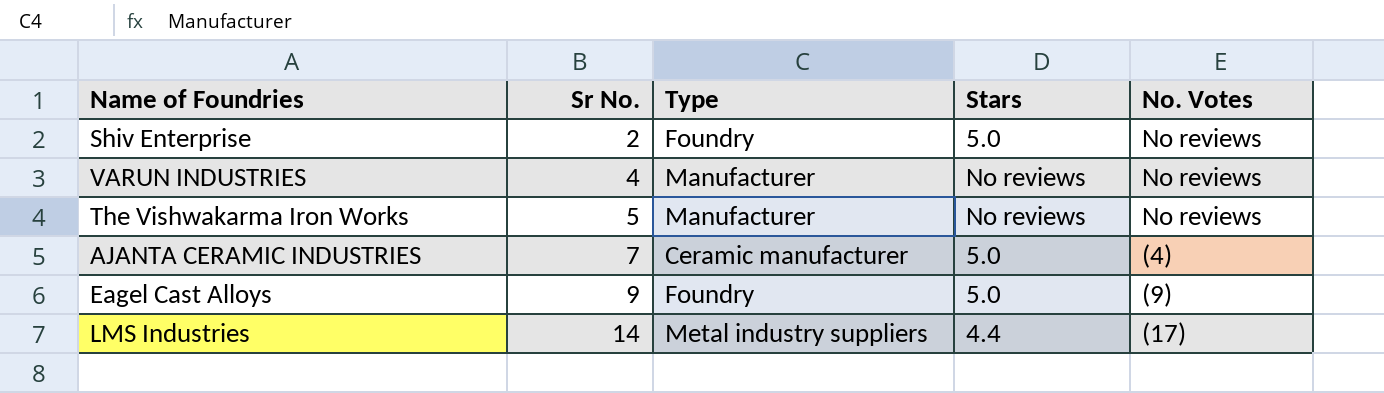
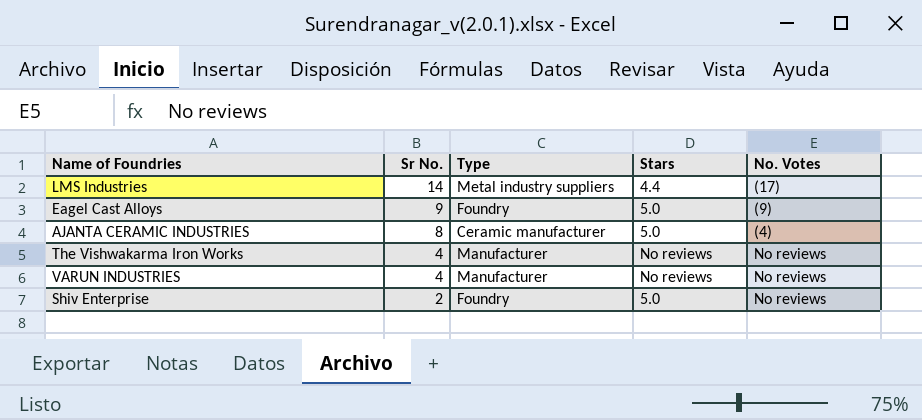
row order: Sr No. ascending -> Sr No. descending
AJANTA CERAMIC INDUSTRIES | Sr No.: 7 -> 8
The Vishwakarma Iron Works | Sr No.: 5 -> 4

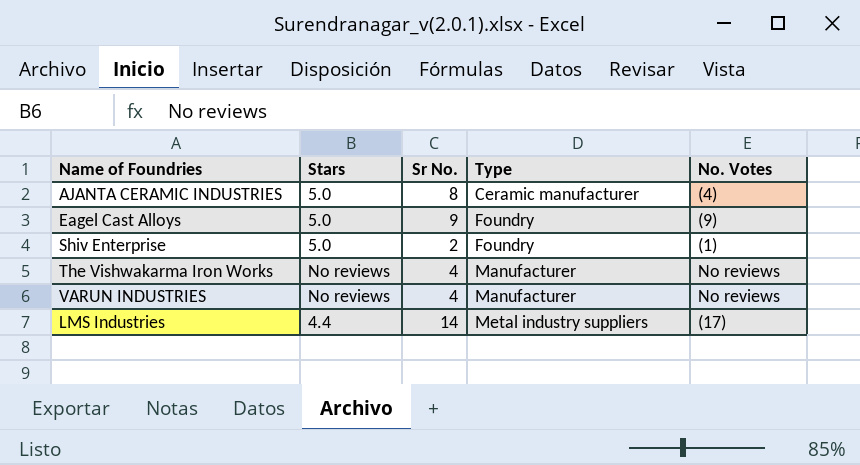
row order: Sr No. descending -> Type ascending
column Stars | position: 4 -> 2
Shiv Enterprise | No. Votes: No reviews -> (1)

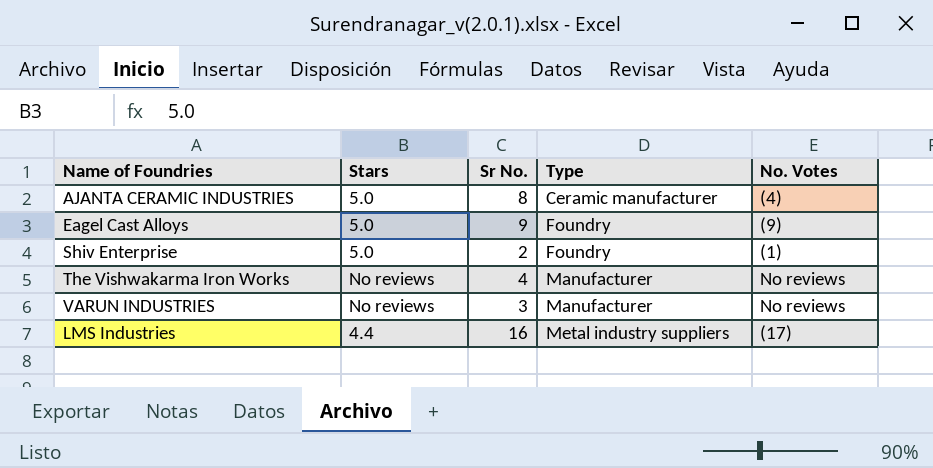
VARUN INDUSTRIES | Sr No.: 4 -> 3
LMS Industries | Sr No.: 14 -> 16

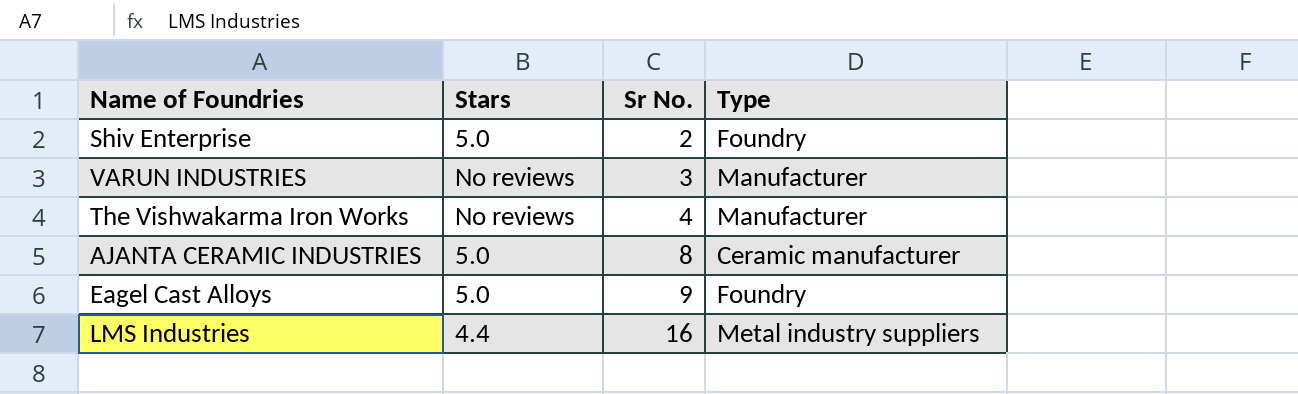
row order: Type ascending -> Sr No. ascending
column No. Votes | position: 5 -> none

